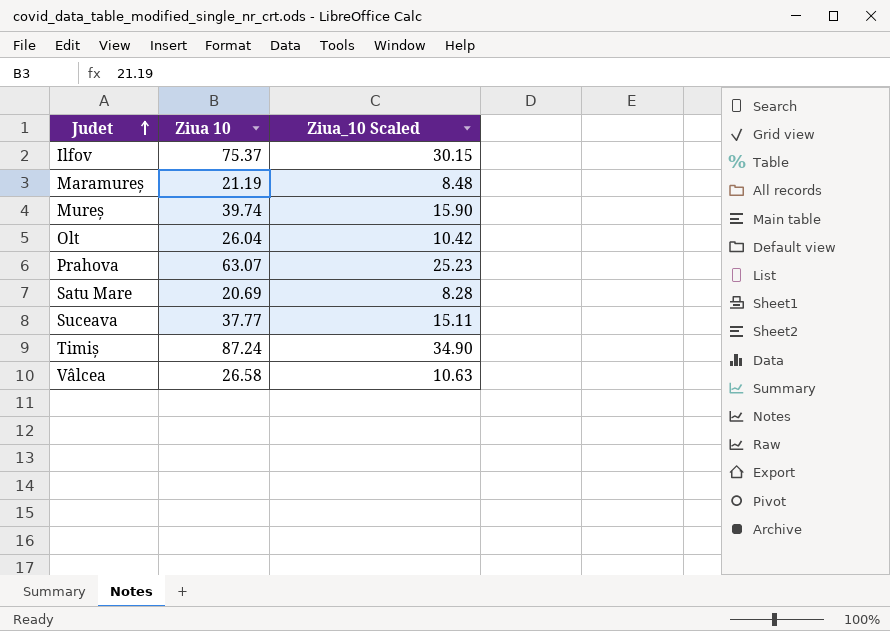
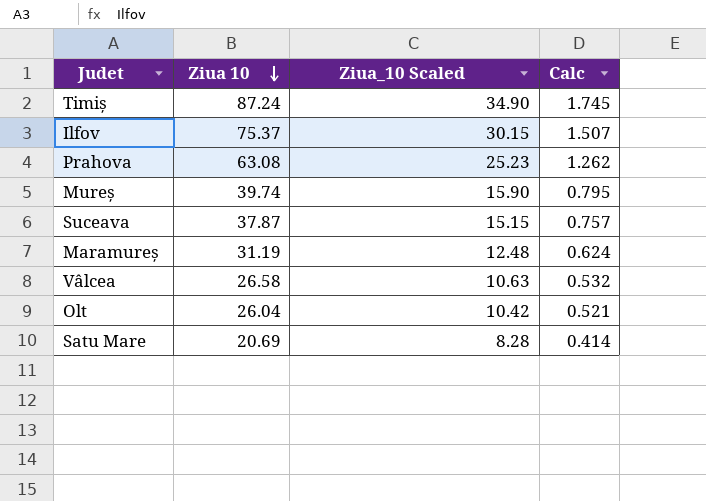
row order: Judet ascending -> Ziua 10 descending
column Calc | formula: none -> [Ziua 10] * 0.02
Prahova | Ziua 10: 63.07 -> 63.08
Suceava | Ziua 10: 37.77 -> 37.87
Suceava | Ziua_10 Scaled: 15.11 -> 15.15
Maramureș | Ziua 10: 21.19 -> 31.19
Maramureș | Ziua_10 Scaled: 8.48 -> 12.48

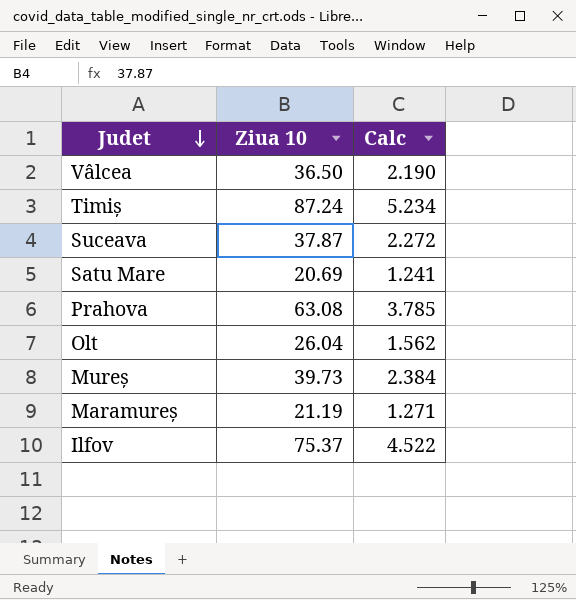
row order: Ziua 10 descending -> Judet descending
column Ziua_10 Scaled | formula: [Ziua 10] * 0.4 -> none
column Calc | formula: [Ziua 10] * 0.02 -> [Ziua 10] * 0.06
Vâlcea | Ziua 10: 26.58 -> 36.50
Mureș | Ziua 10: 39.74 -> 39.73
Maramureș | Ziua 10: 31.19 -> 21.19

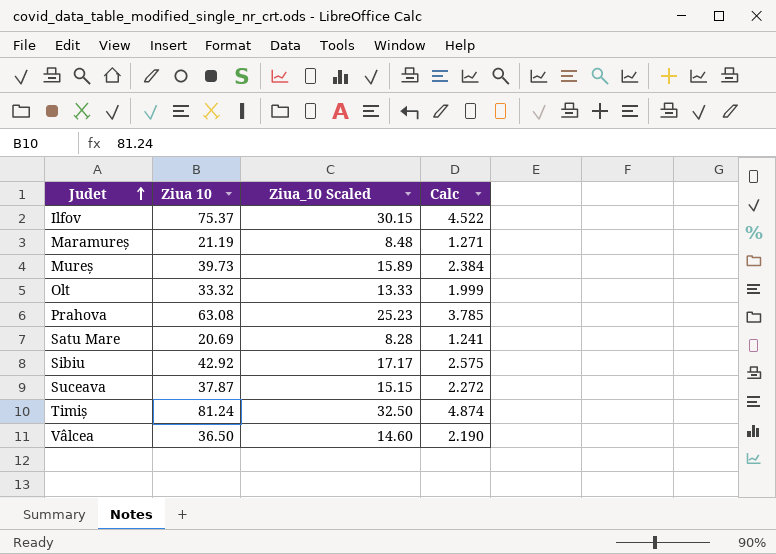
row order: Judet descending -> Judet ascending
column Ziua_10 Scaled | formula: none -> [Ziua 10] * 0.4
Olt | Ziua 10: 26.04 -> 33.32
Olt | Calc: 1.562 -> 1.999
row Sibiu: none -> 42.92 | 17.17 | 2.575
Timiș | Ziua 10: 87.24 -> 81.24
Timiș | Calc: 5.234 -> 4.874

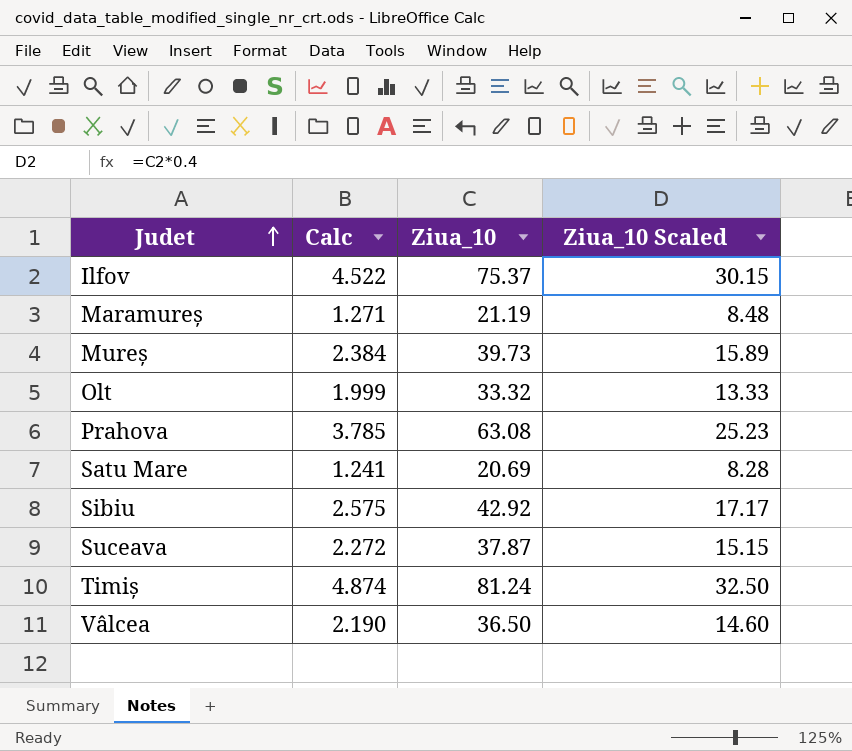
column Calc | position: 4 -> 2
column name: Ziua 10 -> Ziua_10

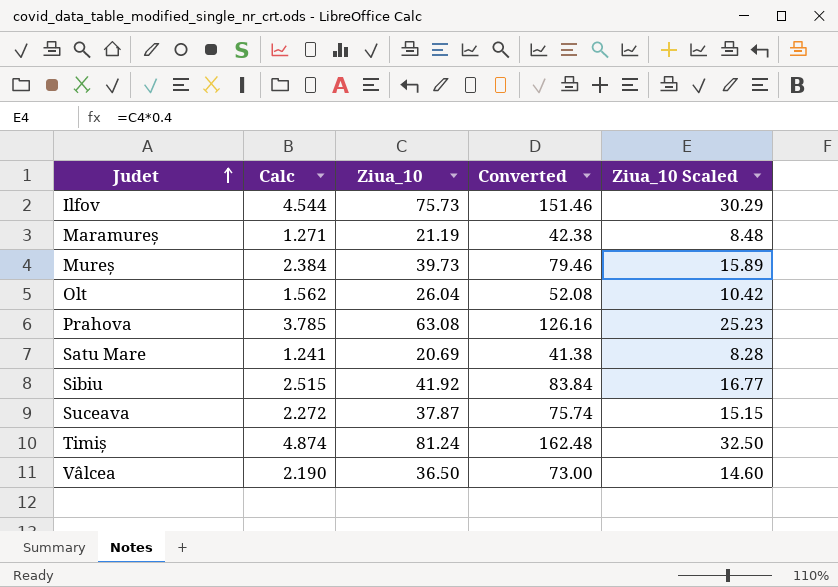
column Converted | formula: none -> [Ziua_10] * 2
Ilfov | Calc: 4.522 -> 4.544
Ilfov | Ziua_10: 75.37 -> 75.73
Ilfov | Ziua_10 Scaled: 30.15 -> 30.29
Olt | Calc: 1.999 -> 1.562
Olt | Ziua_10: 33.32 -> 26.04
Olt | Ziua_10 Scaled: 13.33 -> 10.42
Sibiu | Calc: 2.575 -> 2.515
Sibiu | Ziua_10: 42.92 -> 41.92
Sibiu | Ziua_10 Scaled: 17.17 -> 16.77

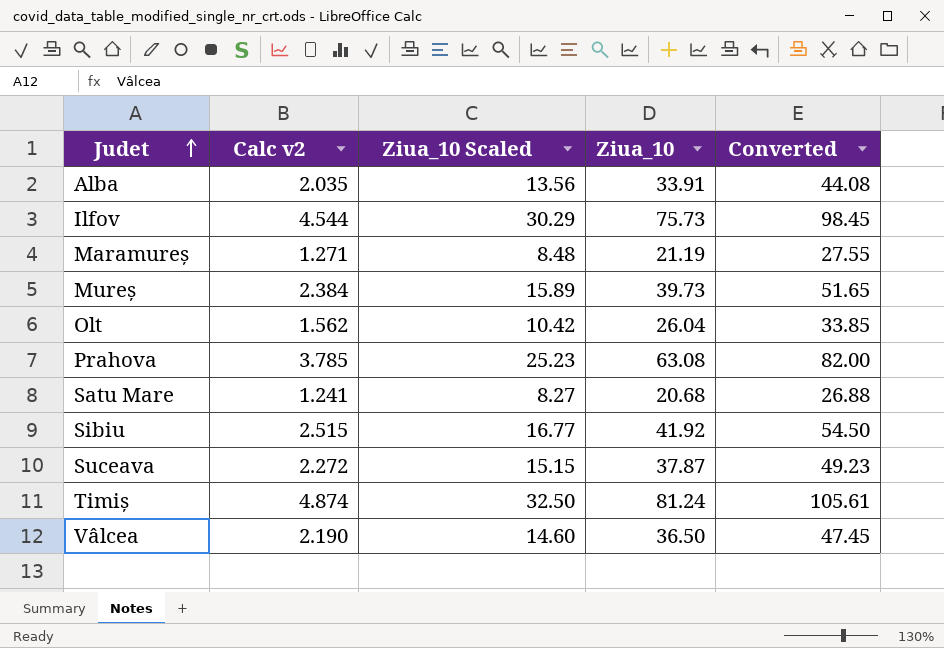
column name: Calc -> Calc v2
column Ziua_10 Scaled | position: 5 -> 3
column Converted | formula: [Ziua_10] * 2 -> [Ziua_10] * 1.3
row Alba: none -> 2.035 | 13.56 | 33.91 | 44.08
Satu Mare | Ziua_10 Scaled: 8.28 -> 8.27
Satu Mare | Ziua_10: 20.69 -> 20.68

